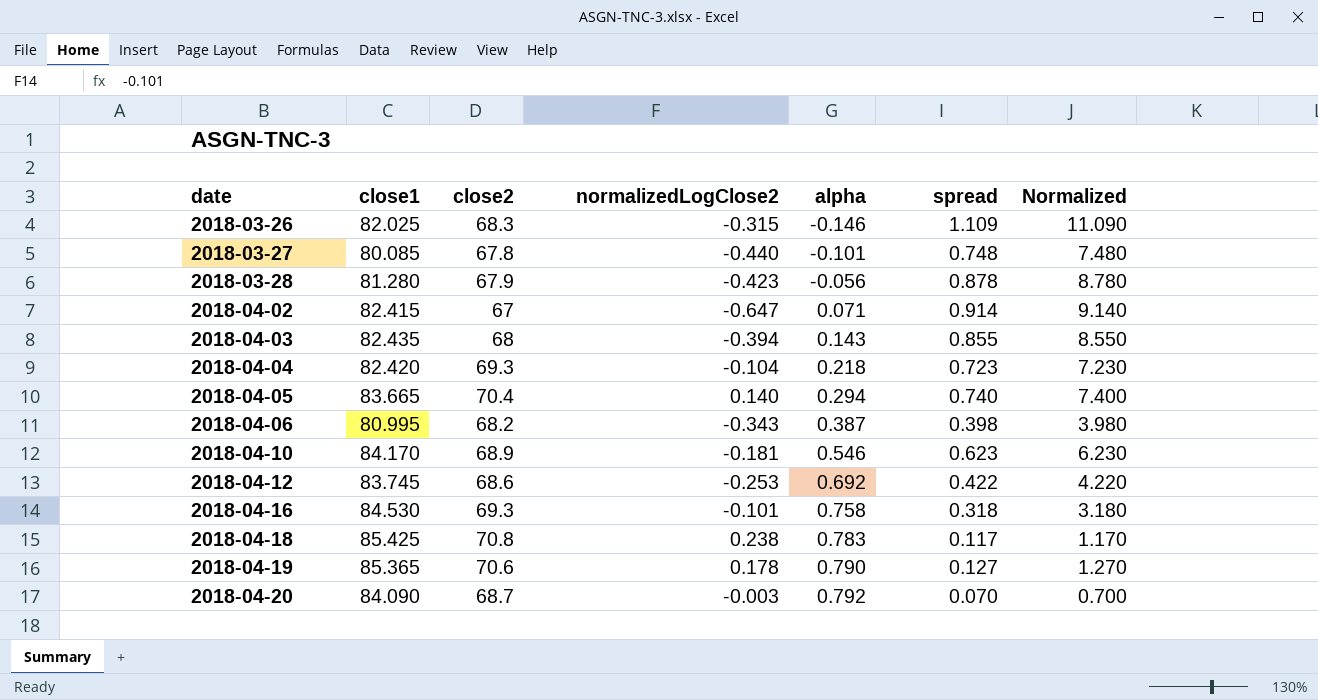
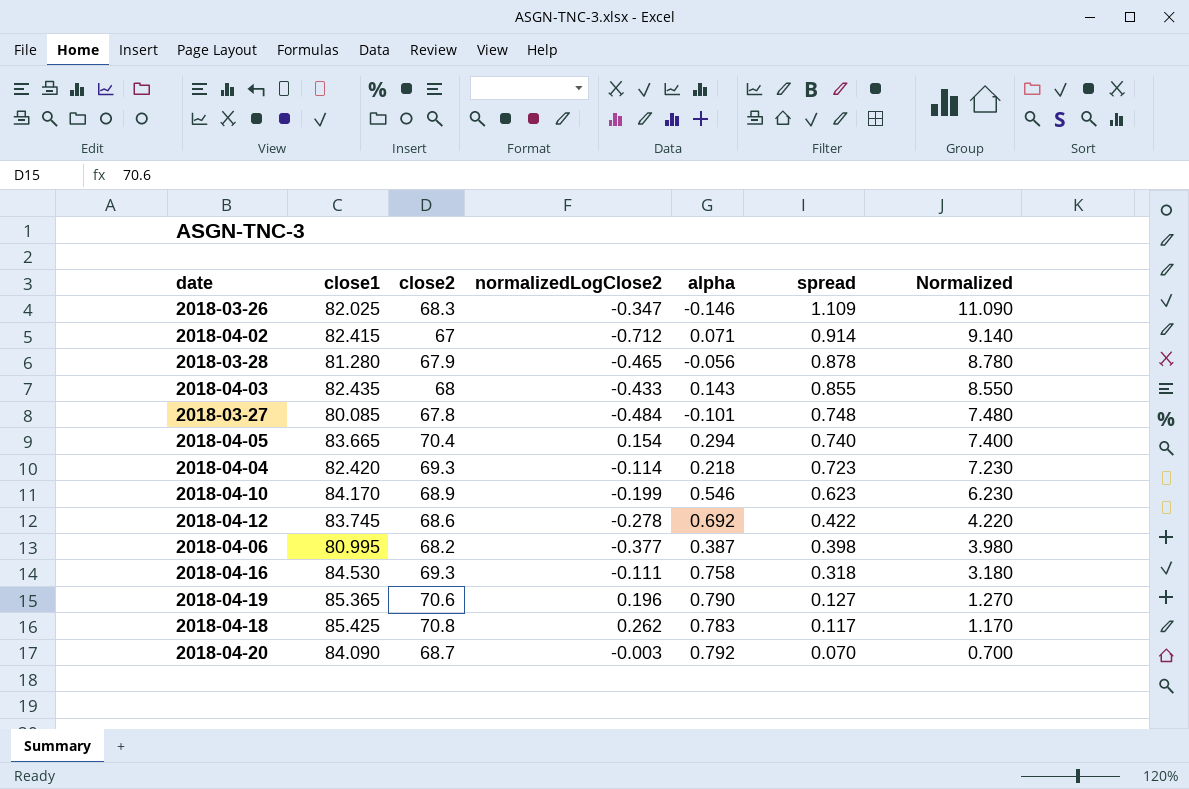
row order: date ascending -> spread descending
2018-03-26 | normalizedLogClose2: -0.315 -> -0.347
2018-04-02 | normalizedLogClose2: -0.647 -> -0.712
2018-03-28 | normalizedLogClose2: -0.423 -> -0.465
2018-04-03 | normalizedLogClose2: -0.394 -> -0.433
2018-03-27 | normalizedLogClose2: -0.440 -> -0.484
2018-04-05 | normalizedLogClose2: 0.140 -> 0.154
2018-04-04 | normalizedLogClose2: -0.104 -> -0.114
2018-04-10 | normalizedLogClose2: -0.181 -> -0.199
2018-04-12 | normalizedLogClose2: -0.253 -> -0.278
2018-04-06 | normalizedLogClose2: -0.343 -> -0.377
2018-04-16 | normalizedLogClose2: -0.101 -> -0.111
2018-04-19 | normalizedLogClose2: 0.178 -> 0.196
2018-04-18 | normalizedLogClose2: 0.238 -> 0.262

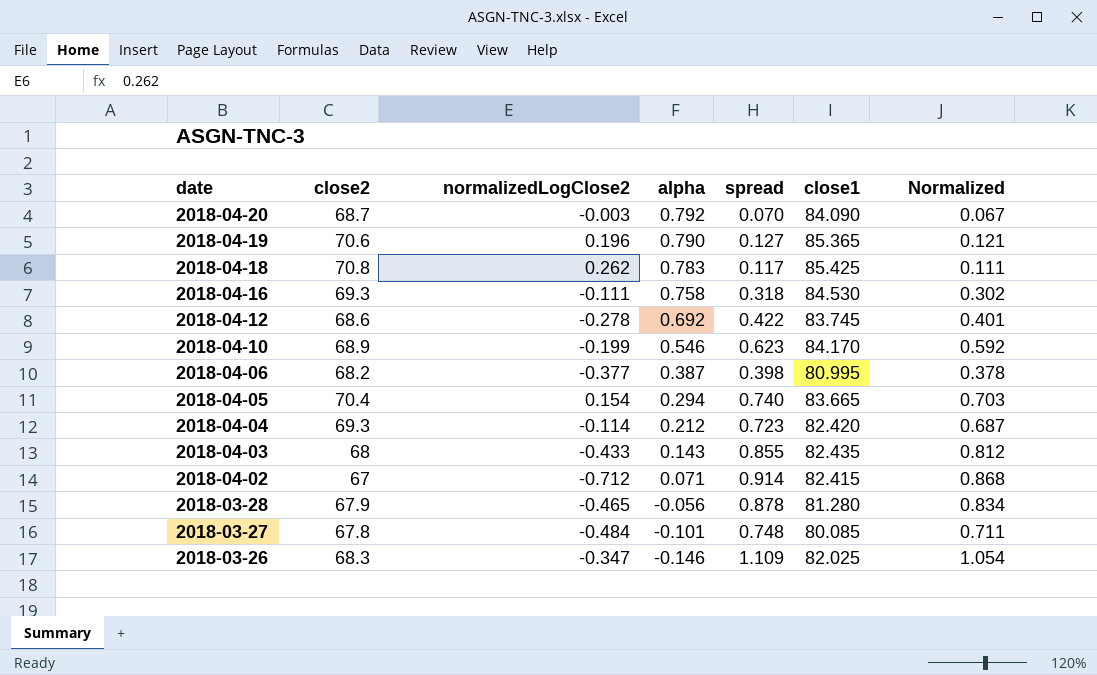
row order: spread descending -> date descending
column close1 | position: 2 -> 6
column Normalized | formula: [spread] * 10 -> [spread] * 0.95
2018-04-04 | alpha: 0.218 -> 0.212

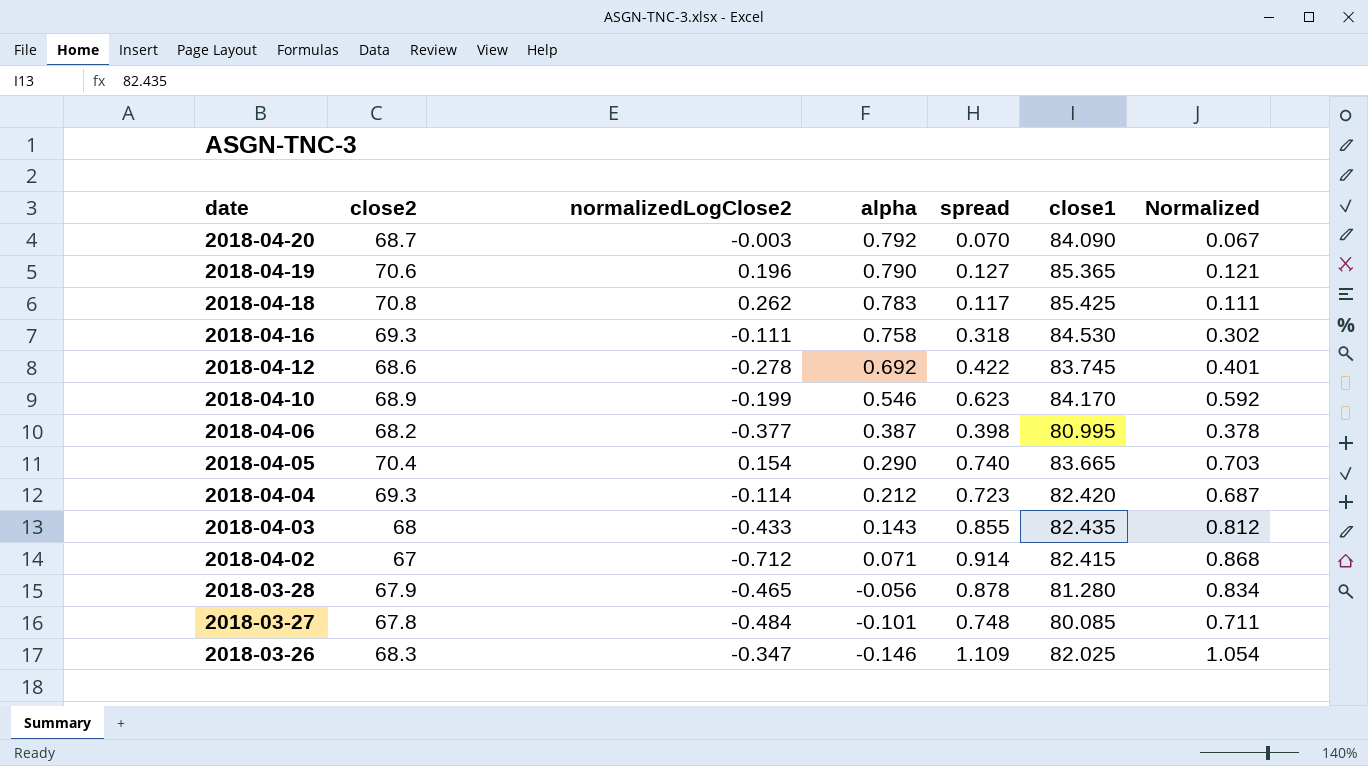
2018-04-05 | alpha: 0.294 -> 0.290

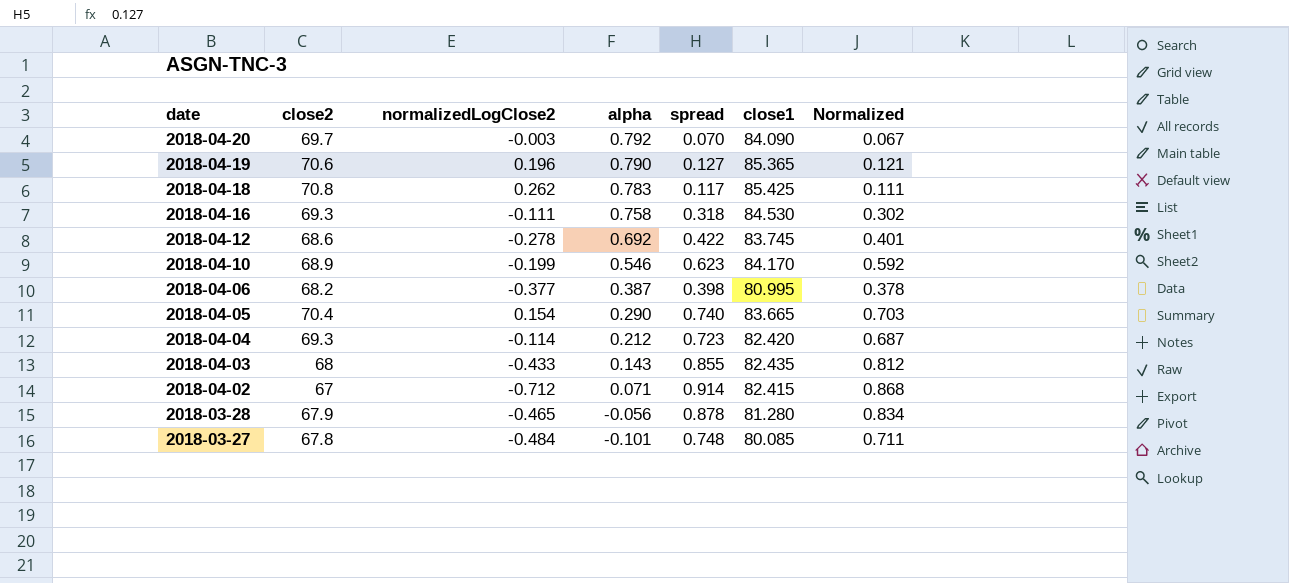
row 2018-03-26: 68.3 | -0.347 | -0.146 | 1.109 | 82.025 | 1.054 -> none
2018-04-20 | close2: 68.7 -> 69.7

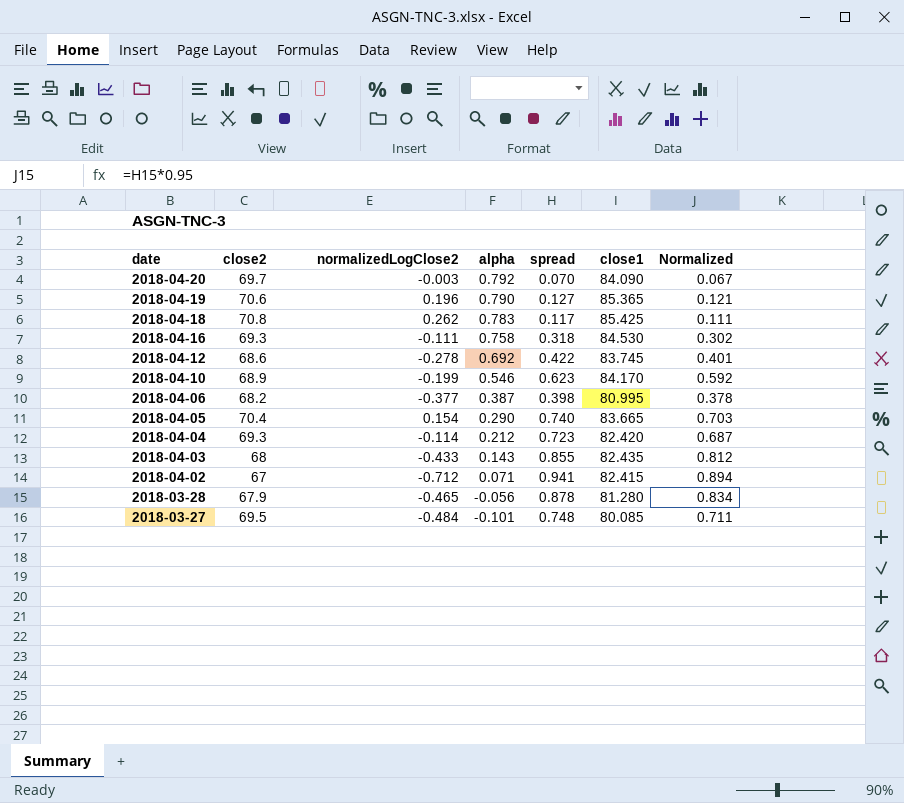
2018-04-02 | spread: 0.914 -> 0.941
2018-04-02 | Normalized: 0.868 -> 0.894
2018-03-27 | close2: 67.8 -> 69.5

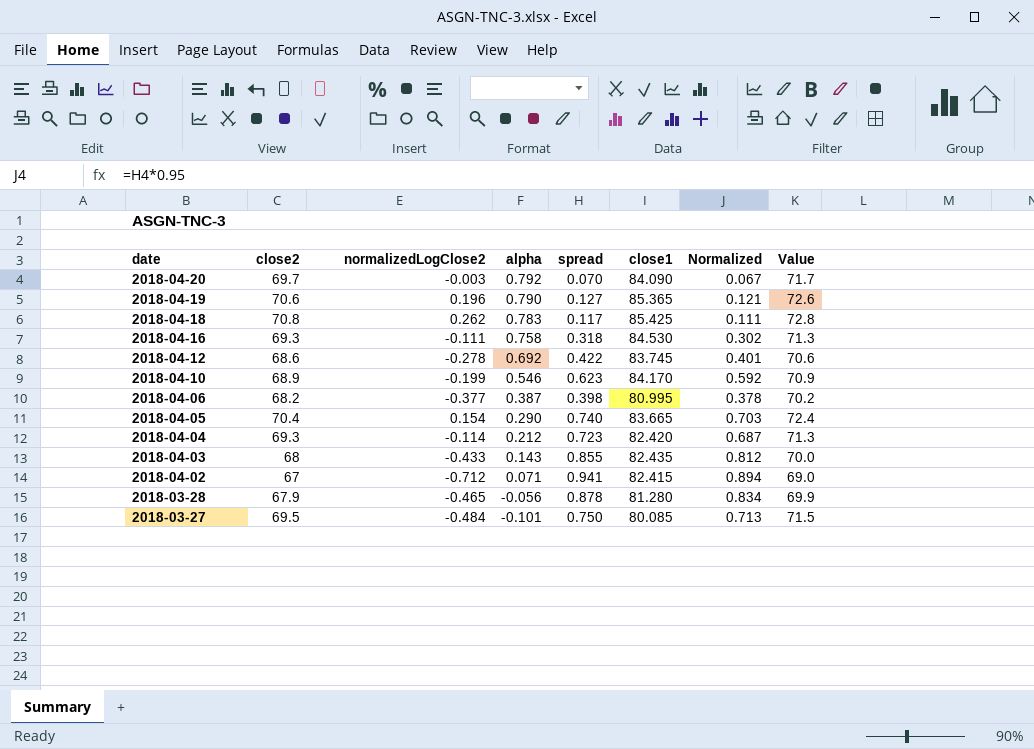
column Value | formula: none -> [close2] + 2
2018-03-27 | spread: 0.748 -> 0.750
2018-03-27 | Normalized: 0.711 -> 0.713

